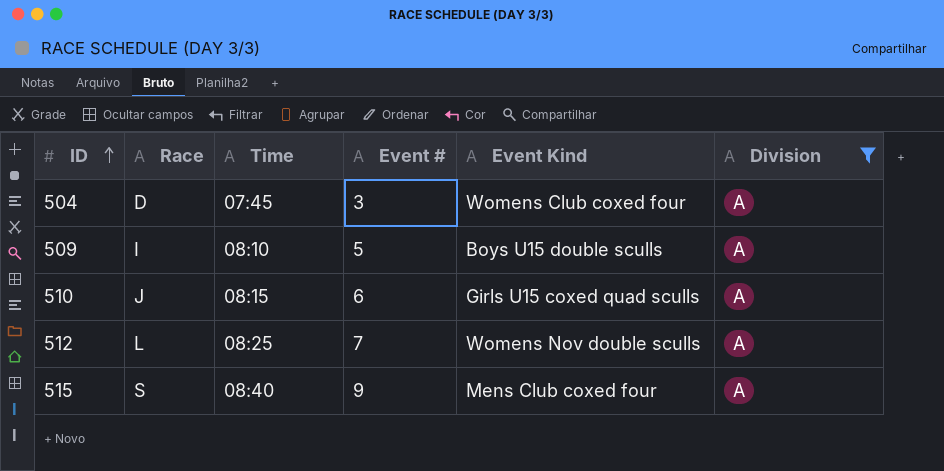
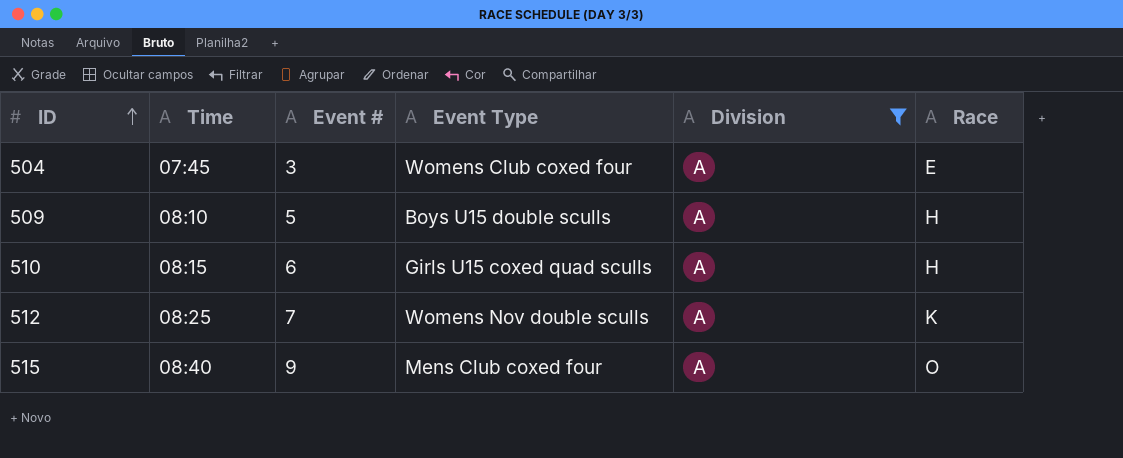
column name: Event Kind -> Event Type
column Race | position: 2 -> 6
504 | Race: D -> E
509 | Race: I -> H
510 | Race: J -> H
512 | Race: L -> K
515 | Race: S -> O

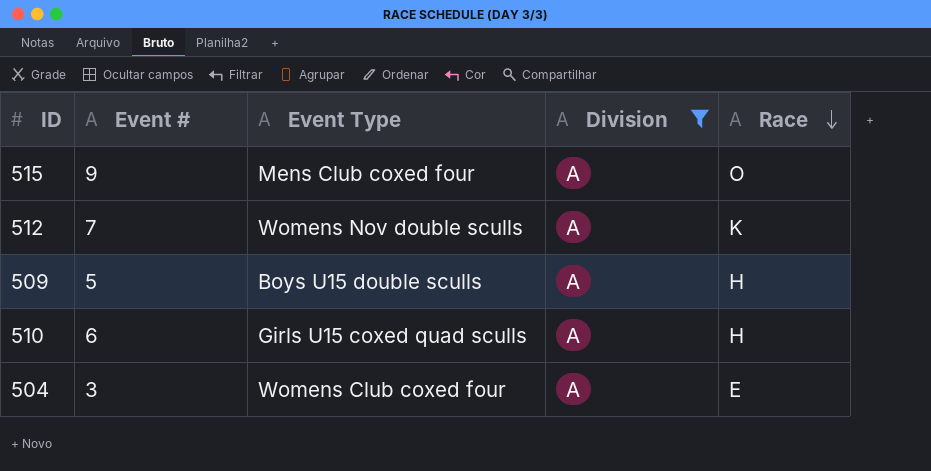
row order: ID ascending -> Race descending
column Time | position: 2 -> none

